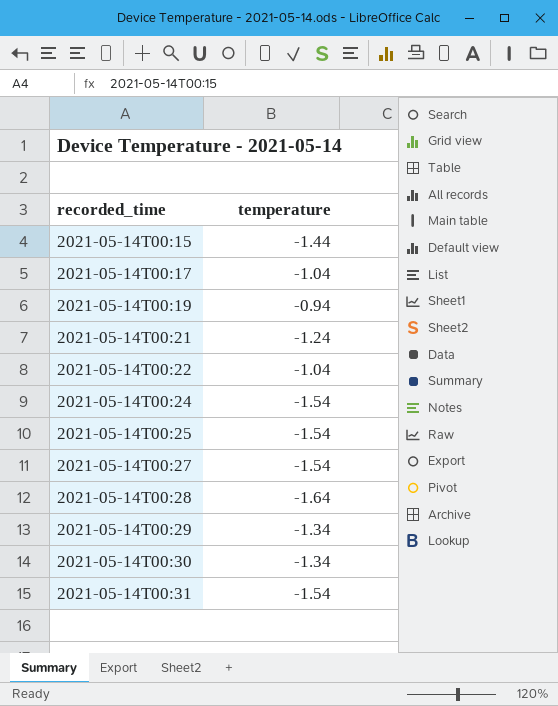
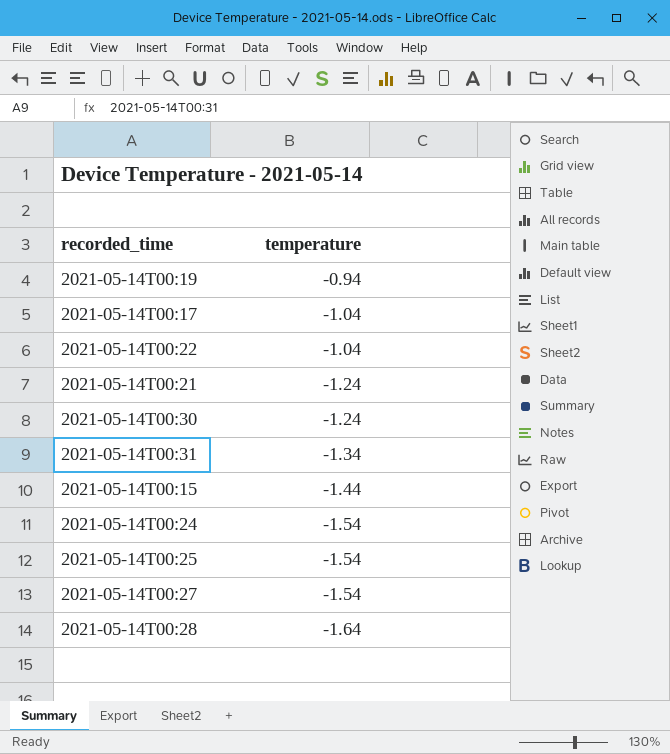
row order: recorded_time ascending -> temperature descending
row 2021-05-14T00:29: -1.34 -> none
2021-05-14T00:30 | temperature: -1.34 -> -1.24
2021-05-14T00:31 | temperature: -1.54 -> -1.34

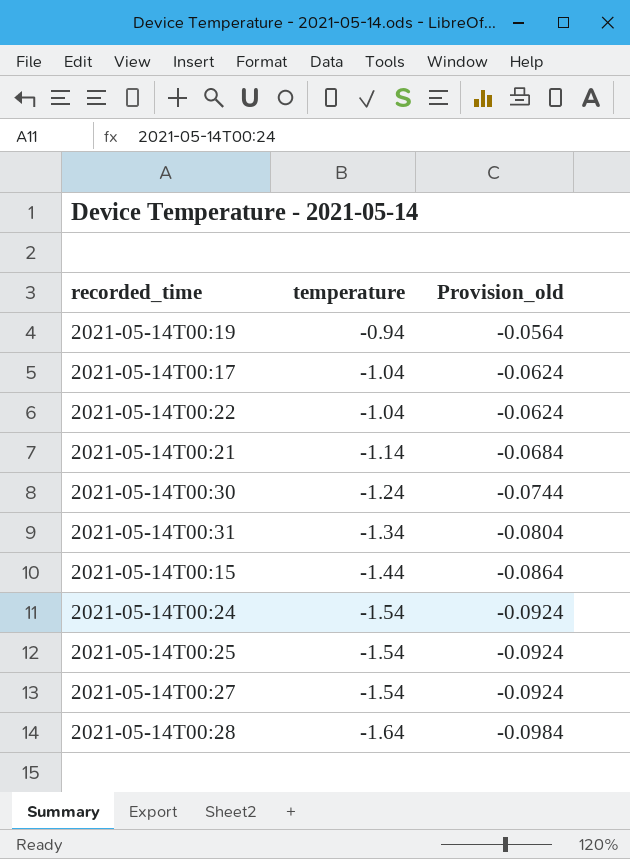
column Provision_old | formula: none -> [temperature] * 0.06
2021-05-14T00:21 | temperature: -1.24 -> -1.14

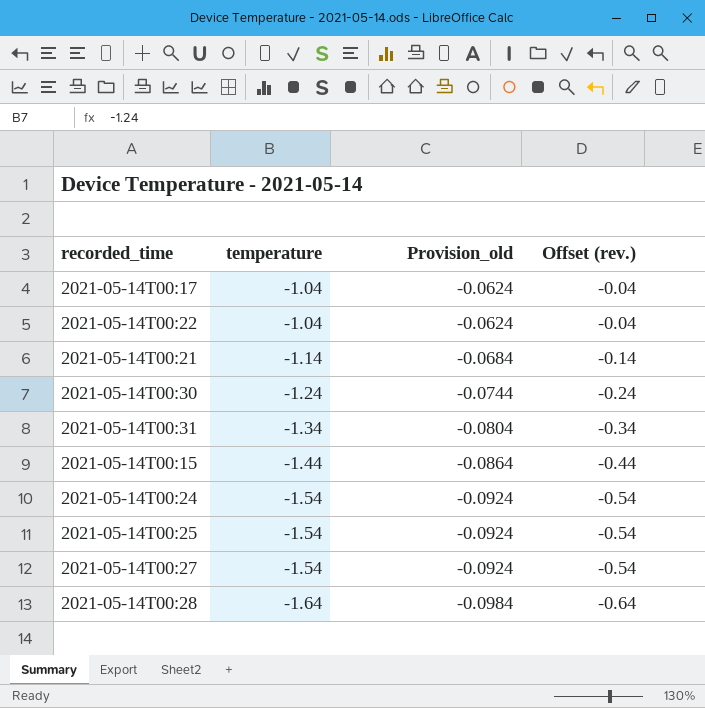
column Offset (rev.) | formula: none -> [temperature] + 1
row 2021-05-14T00:19: -0.94 | -0.0564 -> none

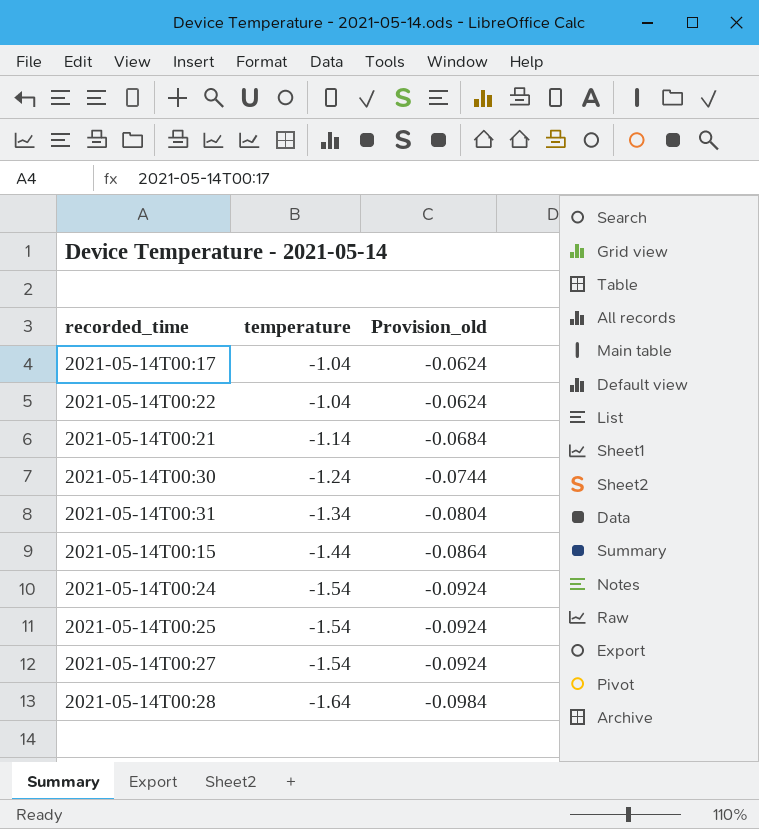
column Offset (rev.) | formula: [temperature] + 1 -> none

